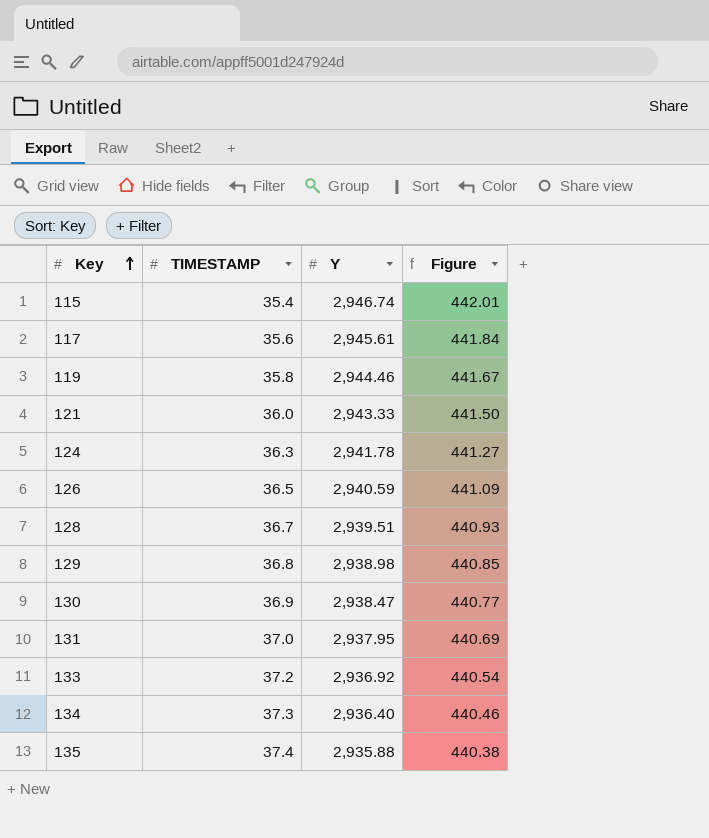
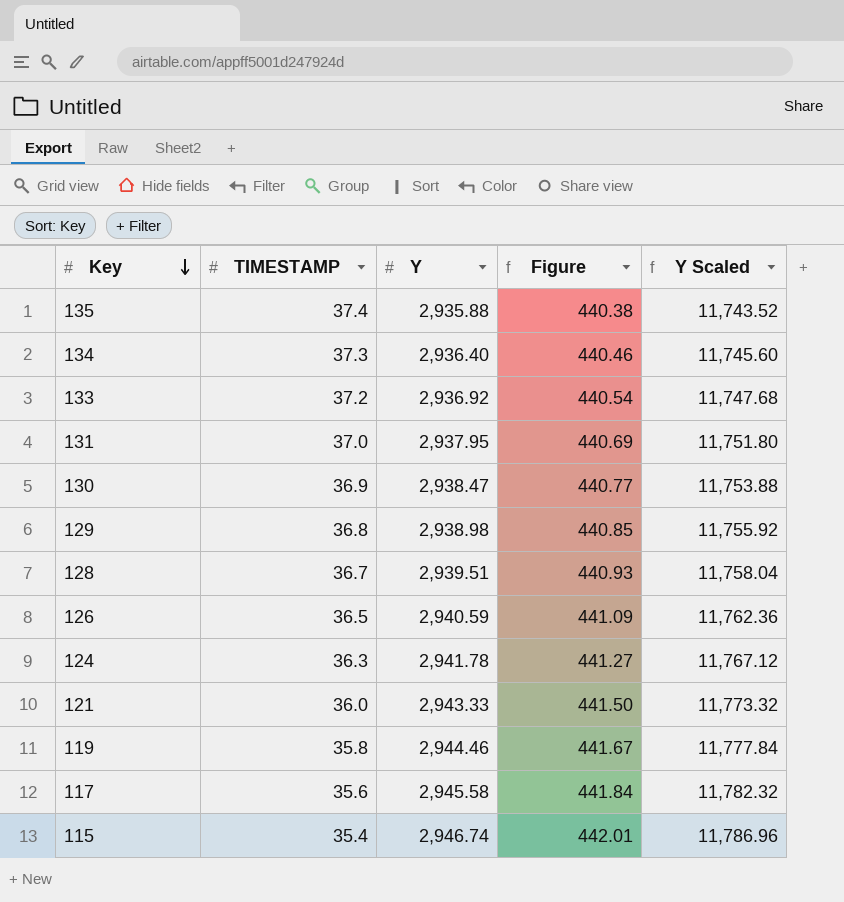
row order: Key ascending -> Key descending
column Y Scaled | formula: none -> [Y] * 4
117 | Y: 2,945.61 -> 2,945.58

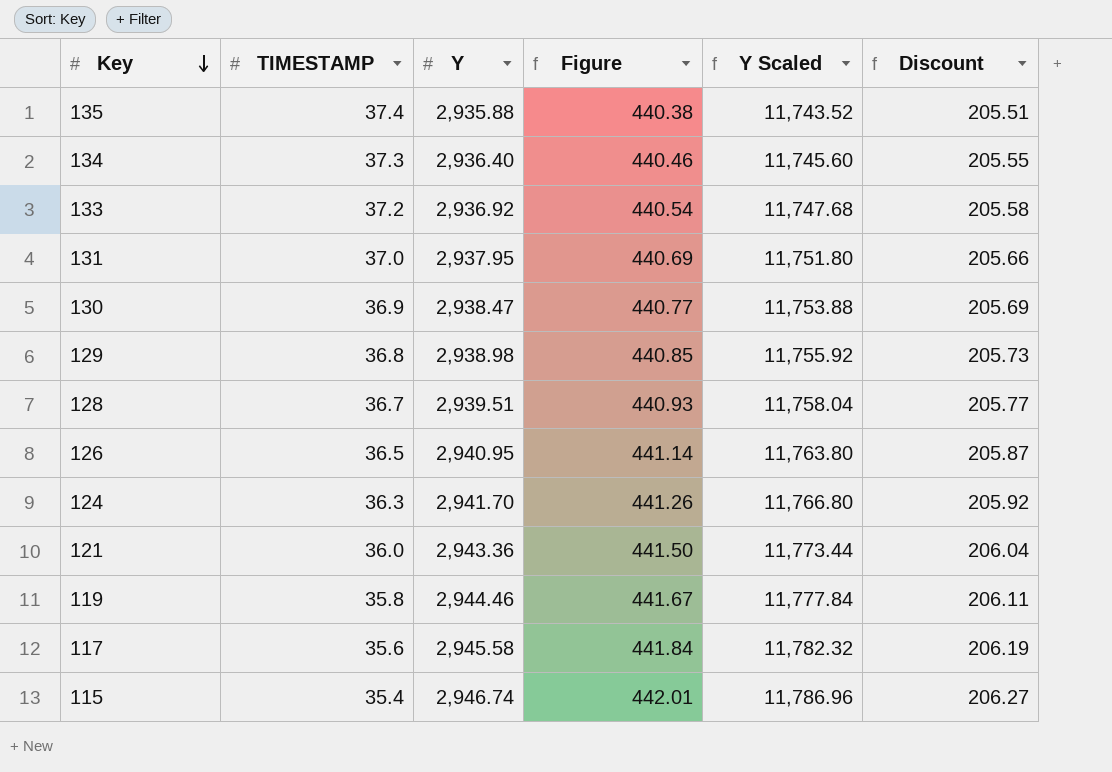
column Discount | formula: none -> [Y] * 0.07
126 | Y: 2,940.59 -> 2,940.95
126 | Figure: 441.09 -> 441.14
126 | Y Scaled: 11,762.36 -> 11,763.80
124 | Y: 2,941.78 -> 2,941.70
124 | Figure: 441.27 -> 441.26
124 | Y Scaled: 11,767.12 -> 11,766.80
121 | Y: 2,943.33 -> 2,943.36
121 | Y Scaled: 11,773.32 -> 11,773.44

